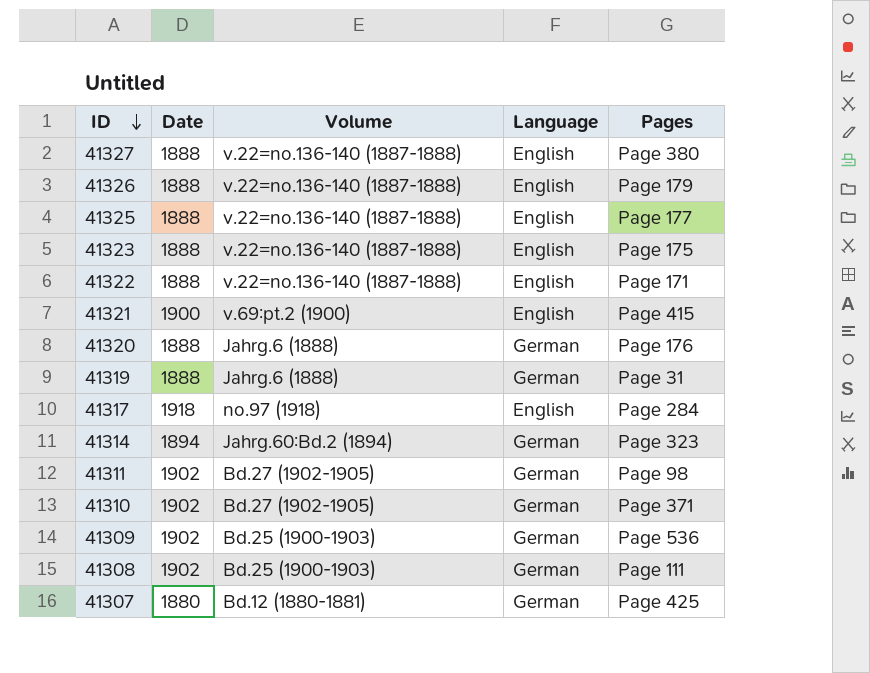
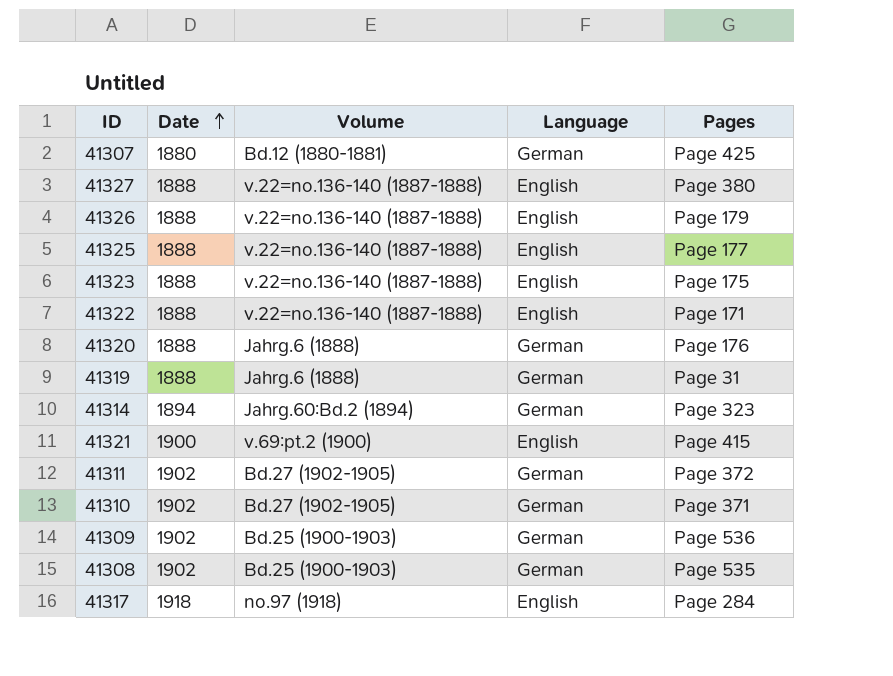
row order: ID descending -> Date ascending
41311 | Pages: Page 98 -> Page 372
41308 | Pages: Page 111 -> Page 535

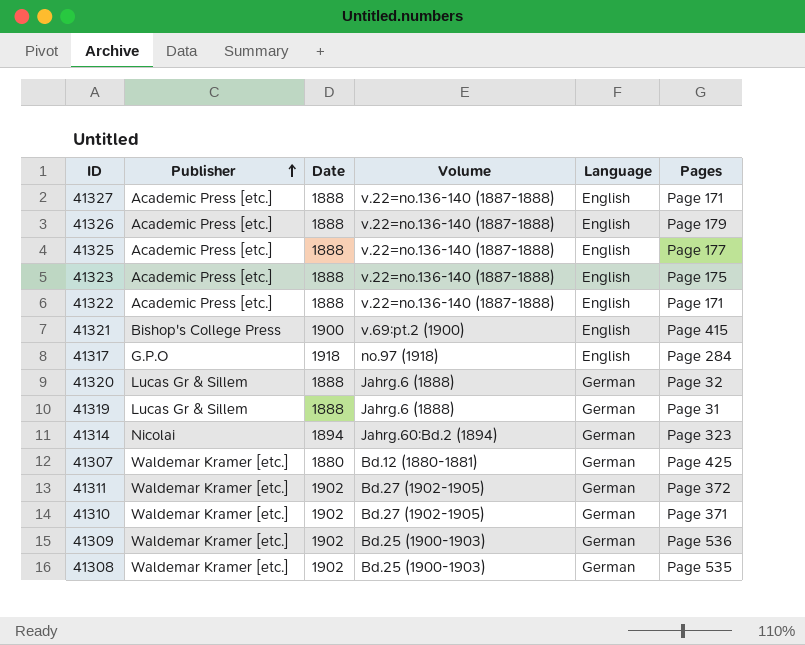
row order: Date ascending -> Publisher ascending
column Publisher | position: none -> 2
41327 | Pages: Page 380 -> Page 171
41320 | Pages: Page 176 -> Page 32

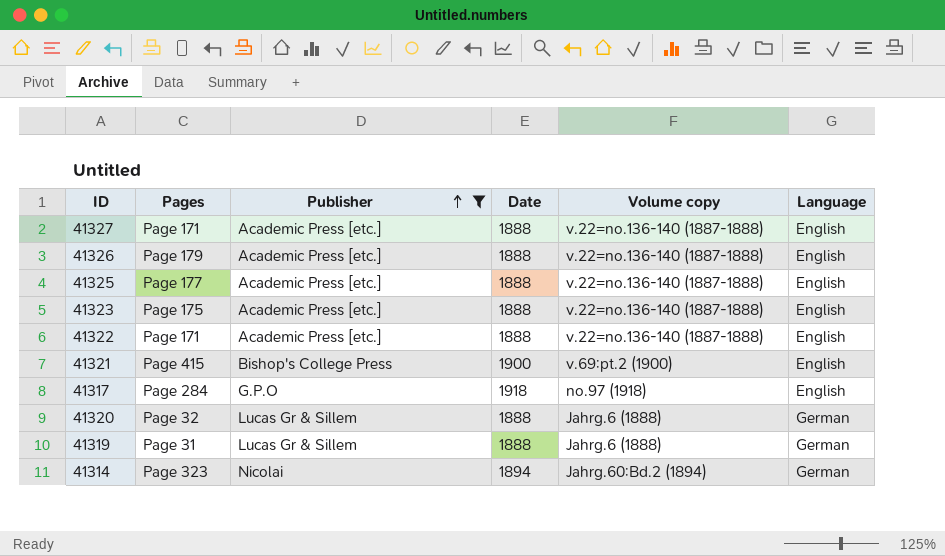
filter: none -> Publisher != Waldemar Kramer [etc.]
column Pages | position: 6 -> 2
column name: Volume -> Volume copy

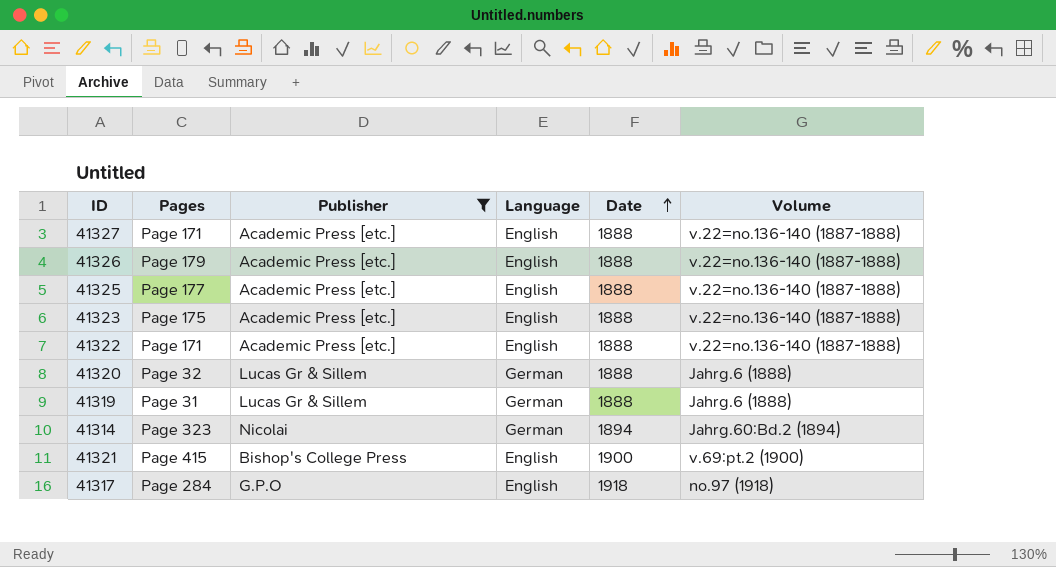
row order: Publisher ascending -> Date ascending
column Language | position: 6 -> 4
column name: Volume copy -> Volume

